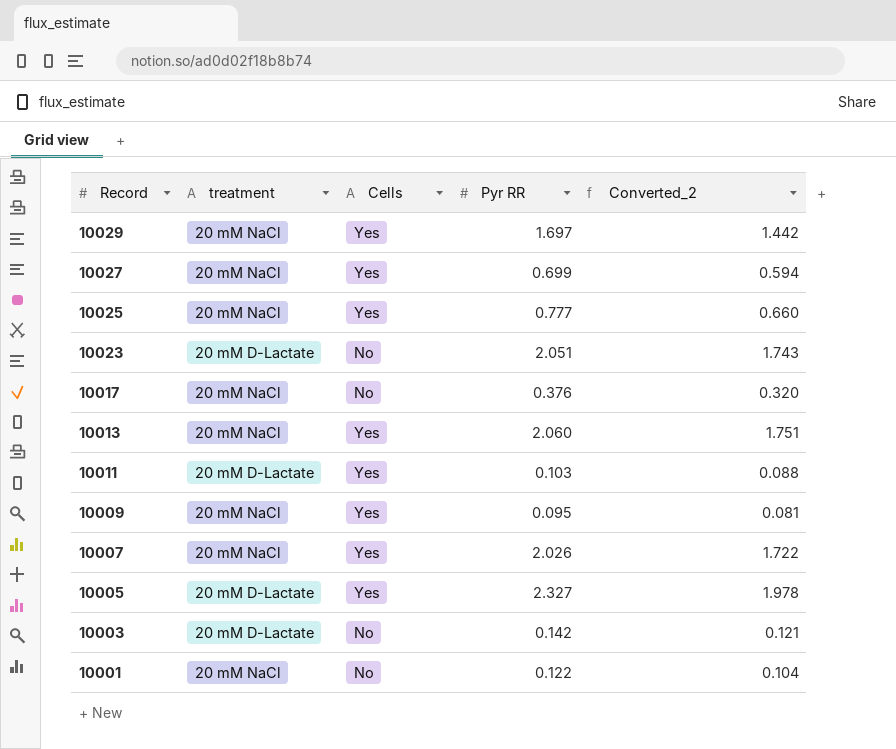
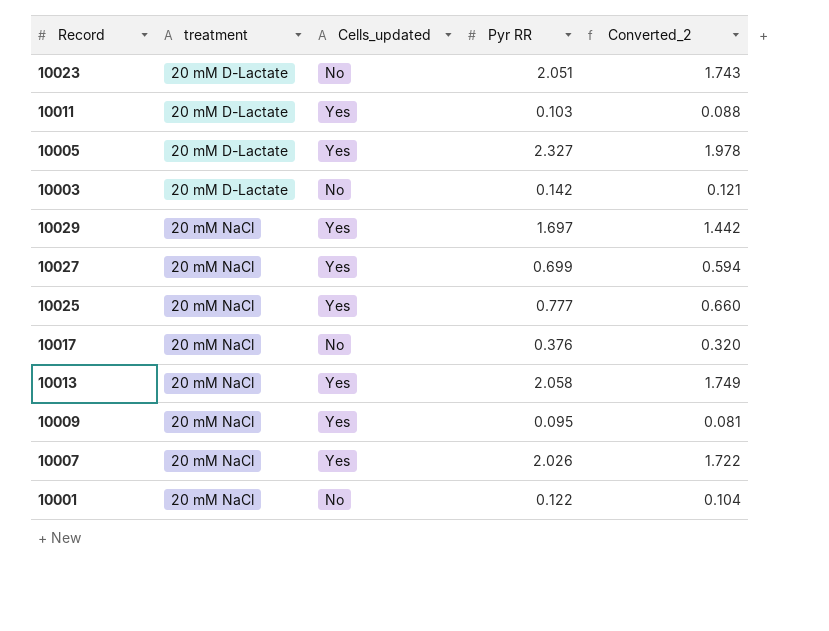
row order: Record descending -> treatment ascending
column name: Cells -> Cells_updated
10013 | Pyr RR: 2.060 -> 2.058
10013 | Converted_2: 1.751 -> 1.749

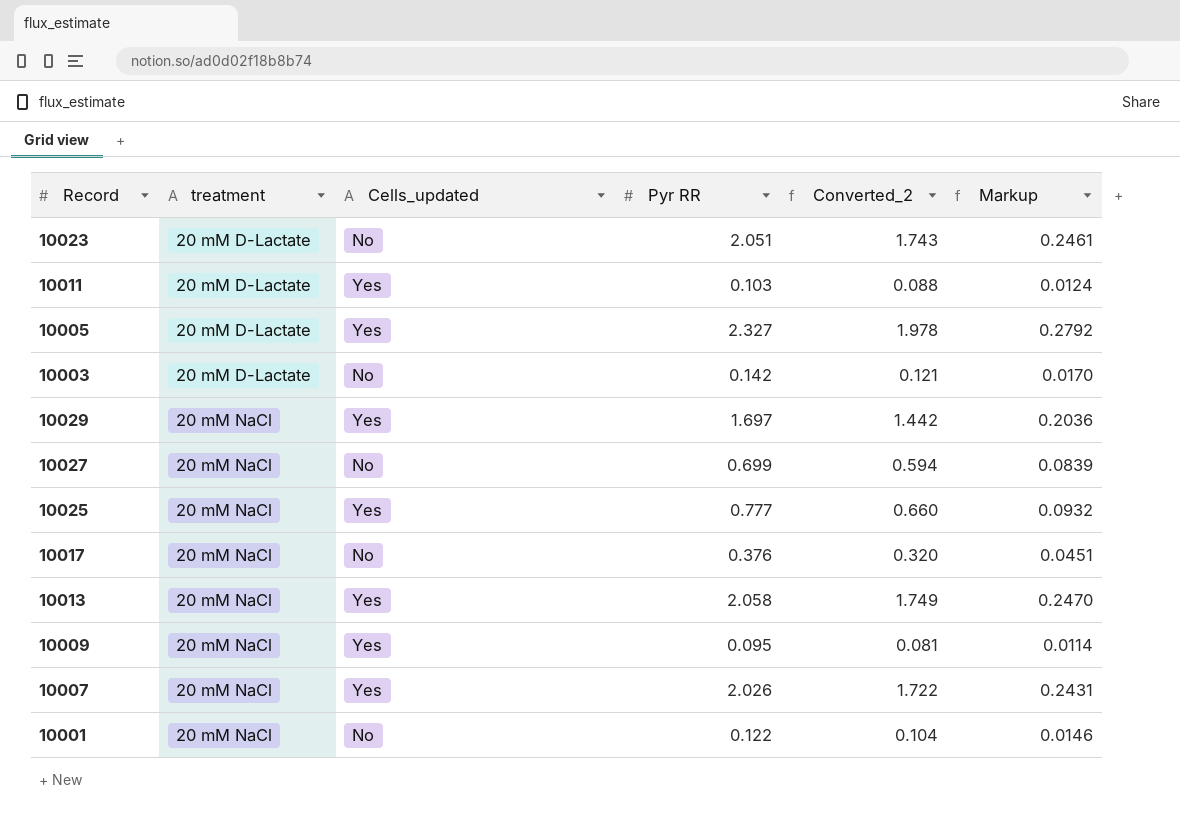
column Markup | formula: none -> [Pyr RR] * 0.12
10027 | Cells_updated: Yes -> No

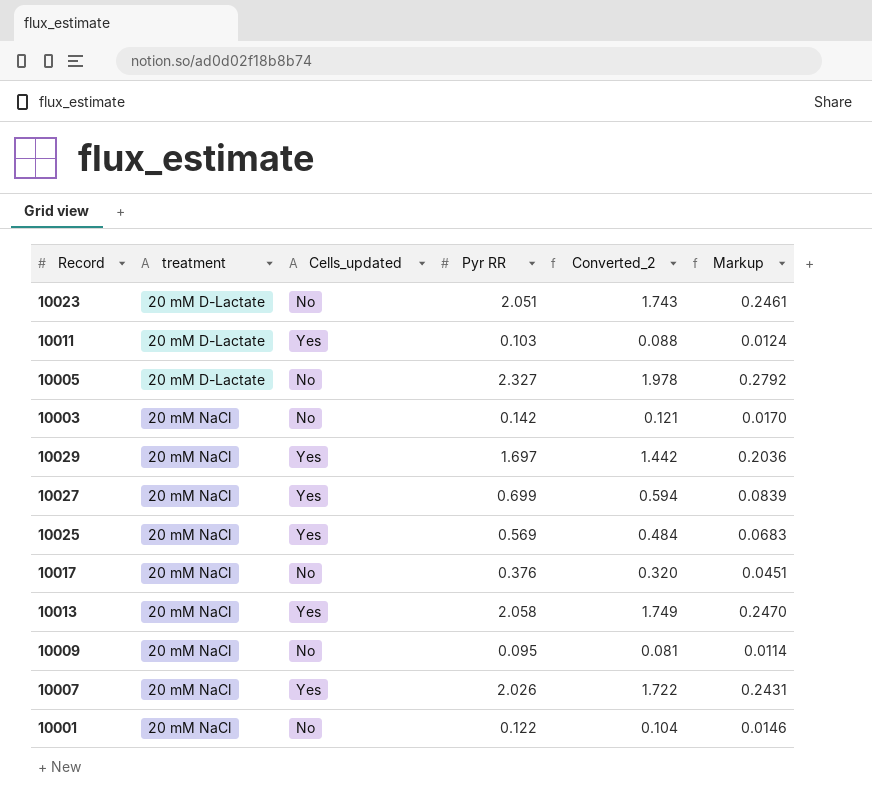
10005 | Cells_updated: Yes -> No
10003 | treatment: 20 mM D-Lactate -> 20 mM NaCl
10027 | Cells_updated: No -> Yes
10025 | Pyr RR: 0.777 -> 0.569
10025 | Converted_2: 0.660 -> 0.484
10025 | Markup: 0.0932 -> 0.0683
10009 | Cells_updated: Yes -> No

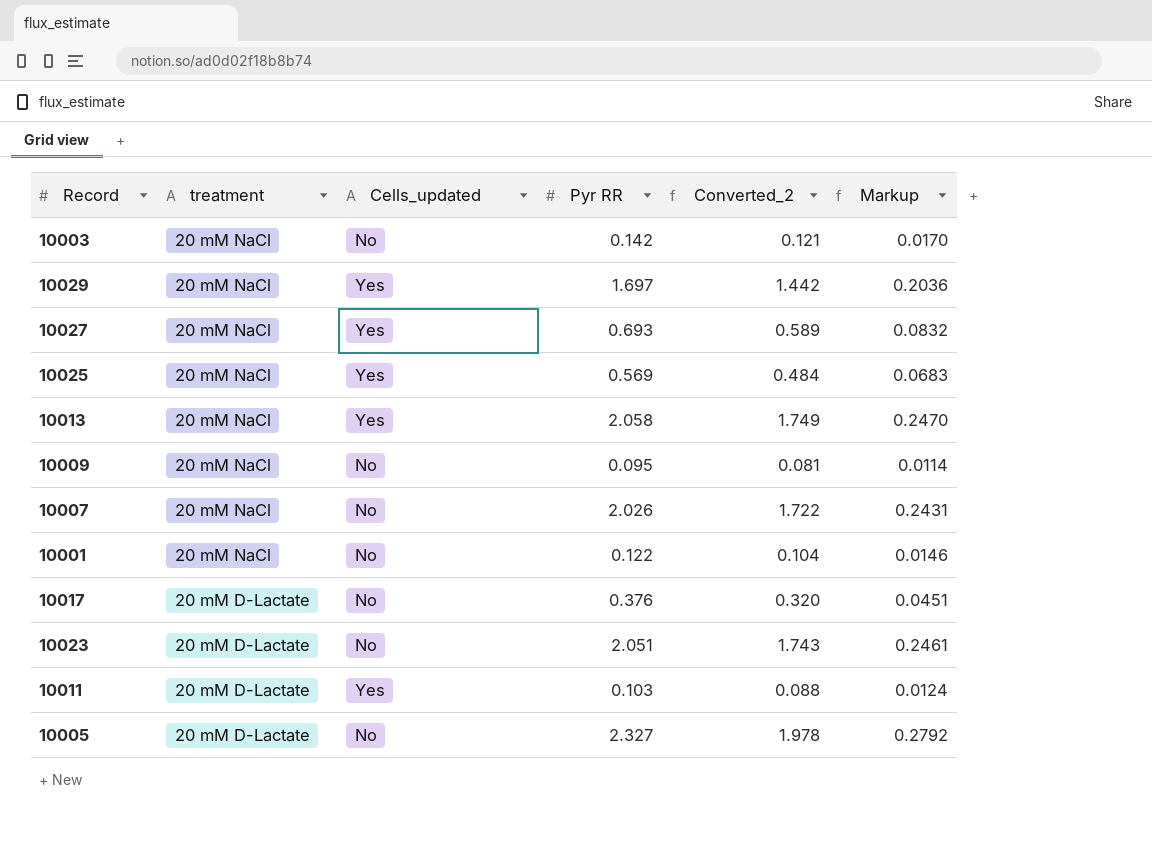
row order: treatment ascending -> treatment descending
10027 | Pyr RR: 0.699 -> 0.693
10027 | Converted_2: 0.594 -> 0.589
10027 | Markup: 0.0839 -> 0.0832
10007 | Cells_updated: Yes -> No
10017 | treatment: 20 mM NaCl -> 20 mM D-Lactate

